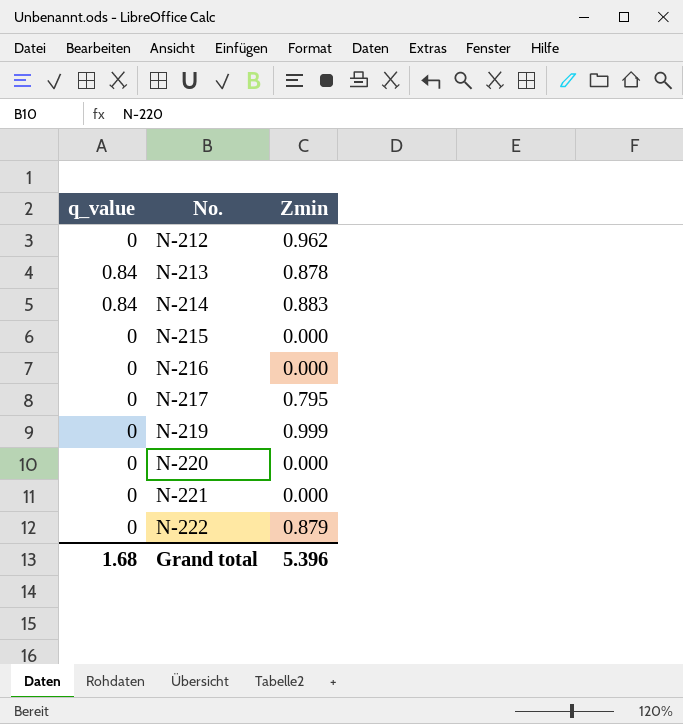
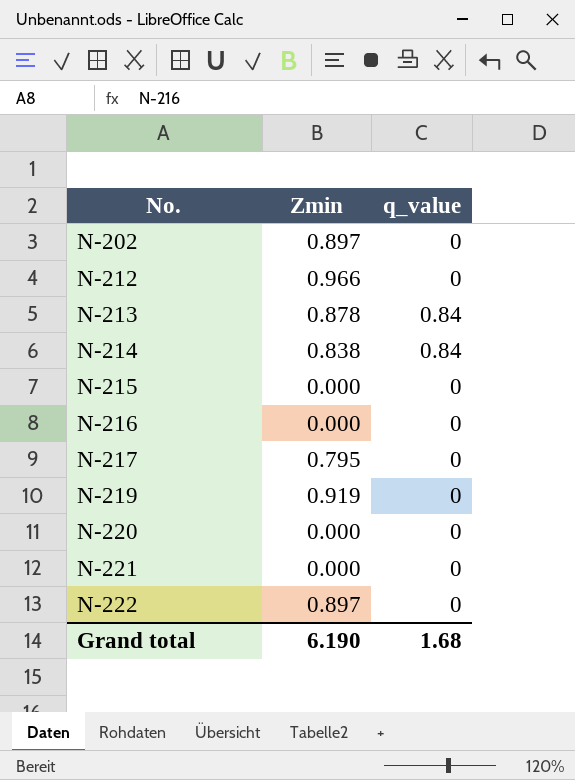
column q_value | position: 1 -> 3
row N-202: none -> 0.897 | 0
N-212 | Zmin: 0.962 -> 0.966
N-214 | Zmin: 0.883 -> 0.838
N-219 | Zmin: 0.999 -> 0.919
N-222 | Zmin: 0.879 -> 0.897
Grand total | Zmin: 5.396 -> 6.190

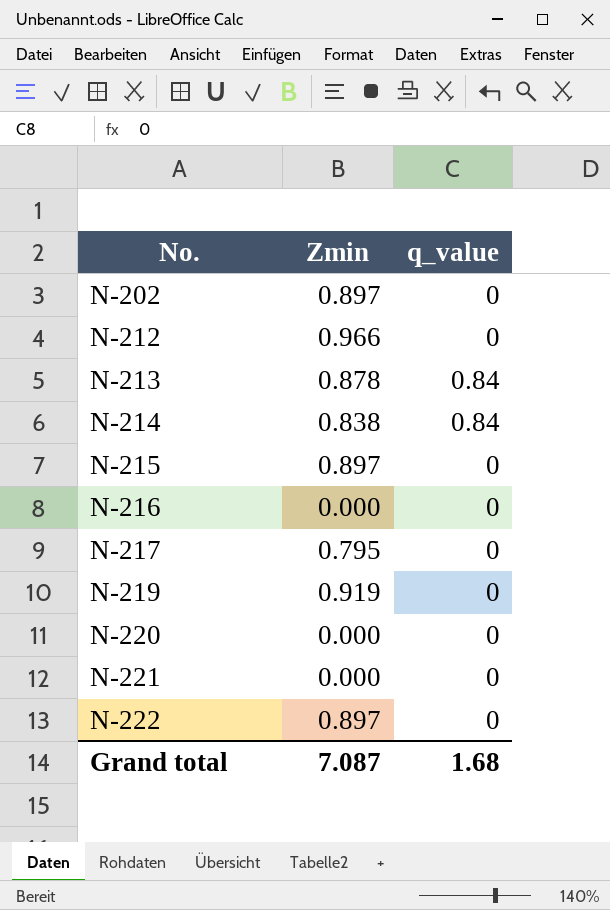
N-215 | Zmin: 0.000 -> 0.897
Grand total | Zmin: 6.190 -> 7.087

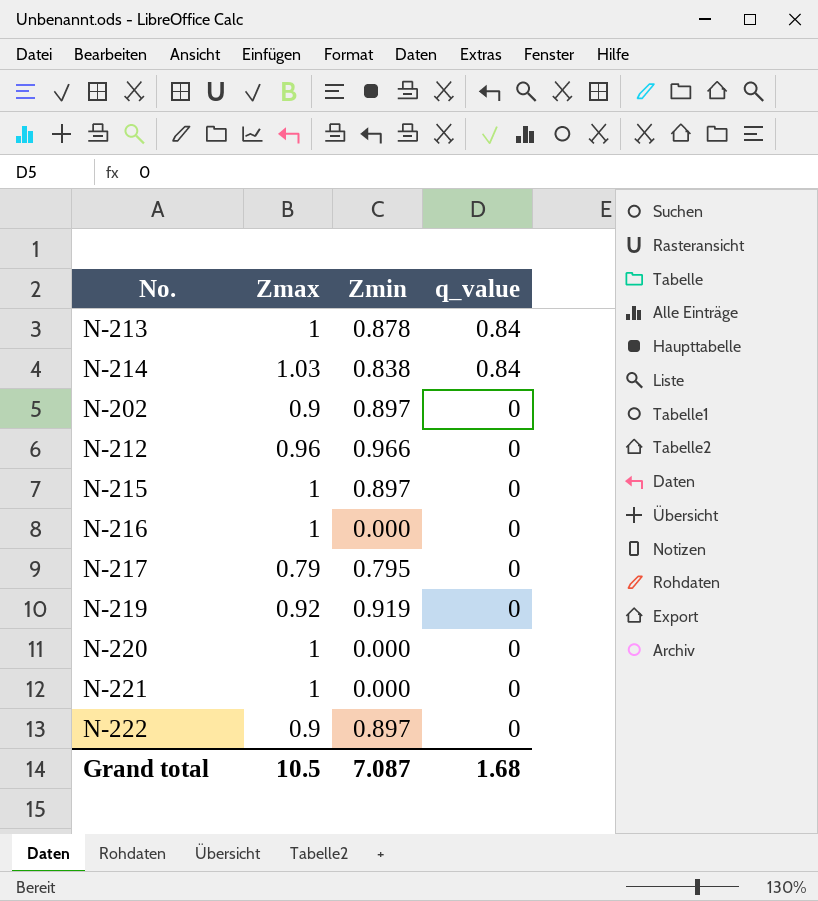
row order: No. ascending -> q_value descending
column Zmax | position: none -> 2

